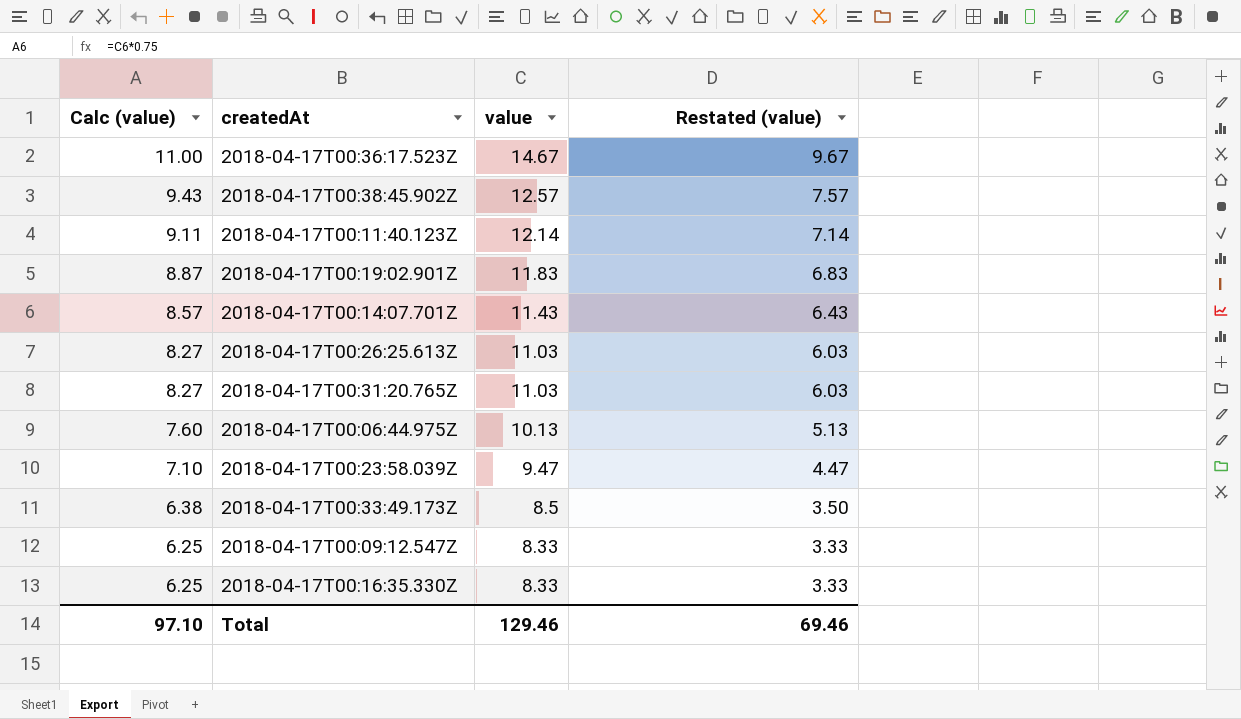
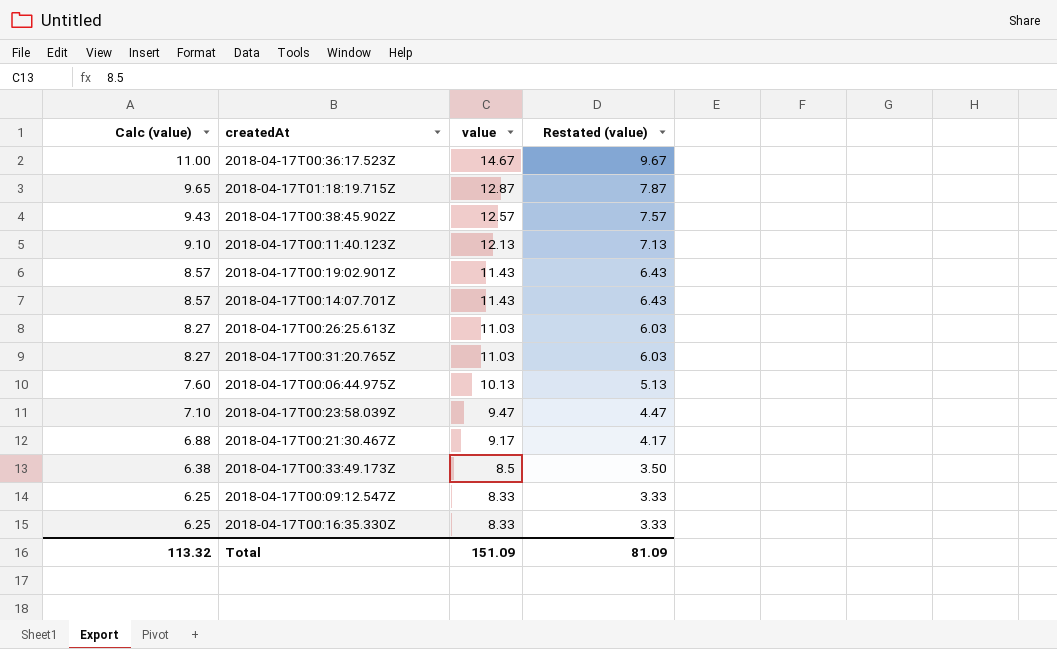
row 2018-04-17T01:18:19.715Z: none -> 9.65 | 12.87 | 7.87
2018-04-17T00:11:40.123Z | Calc (value): 9.11 -> 9.10
2018-04-17T00:11:40.123Z | value: 12.14 -> 12.13
2018-04-17T00:11:40.123Z | Restated (value): 7.14 -> 7.13
2018-04-17T00:19:02.901Z | Calc (value): 8.87 -> 8.57
2018-04-17T00:19:02.901Z | value: 11.83 -> 11.43
2018-04-17T00:19:02.901Z | Restated (value): 6.83 -> 6.43
row 2018-04-17T00:21:30.467Z: none -> 6.88 | 9.17 | 4.17
Total | Calc (value): 97.10 -> 113.32
Total | value: 129.46 -> 151.09
Total | Restated (value): 69.46 -> 81.09

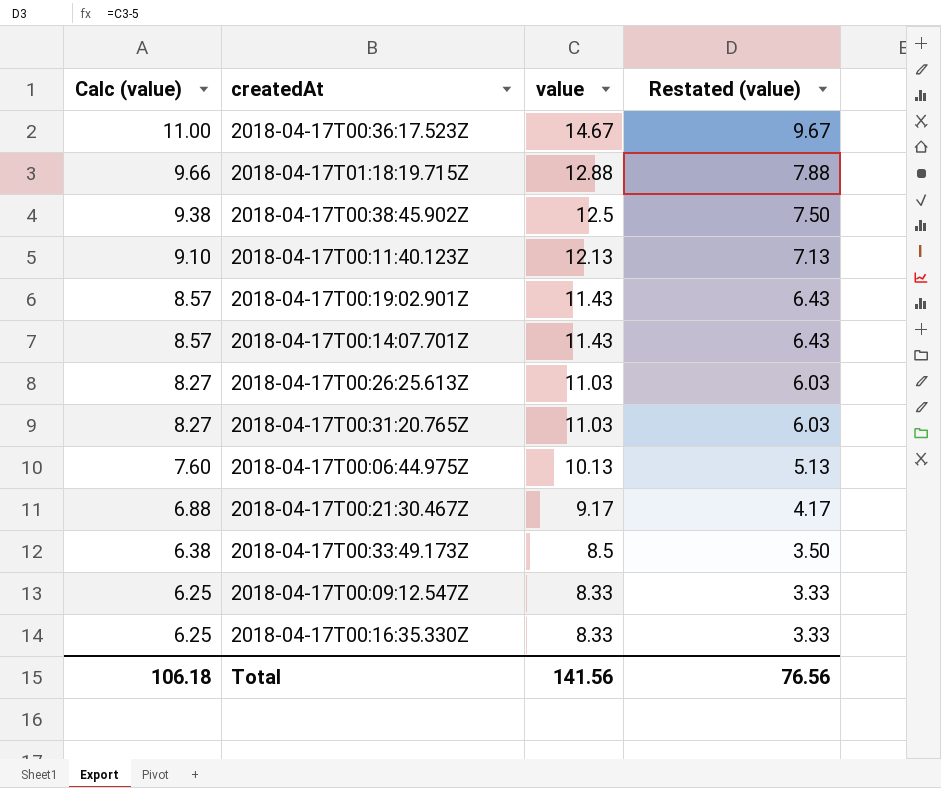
row 2018-04-17T00:23:58.039Z: 7.10 | 9.47 | 4.47 -> none
2018-04-17T01:18:19.715Z | Calc (value): 9.65 -> 9.66
2018-04-17T01:18:19.715Z | value: 12.87 -> 12.88
2018-04-17T01:18:19.715Z | Restated (value): 7.87 -> 7.88
2018-04-17T00:38:45.902Z | Calc (value): 9.43 -> 9.38
2018-04-17T00:38:45.902Z | value: 12.57 -> 12.5
2018-04-17T00:38:45.902Z | Restated (value): 7.57 -> 7.50
Total | Calc (value): 113.32 -> 106.18
Total | value: 151.09 -> 141.56
Total | Restated (value): 81.09 -> 76.56

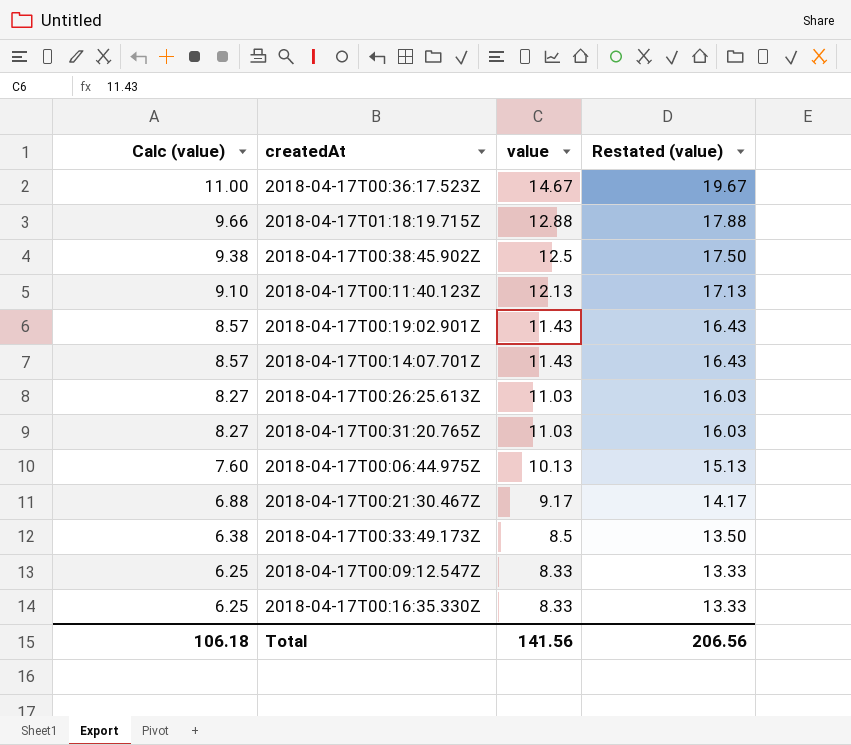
column Restated (value) | formula: [value] - 5 -> [value] + 5
Total | Restated (value): 76.56 -> 206.56

